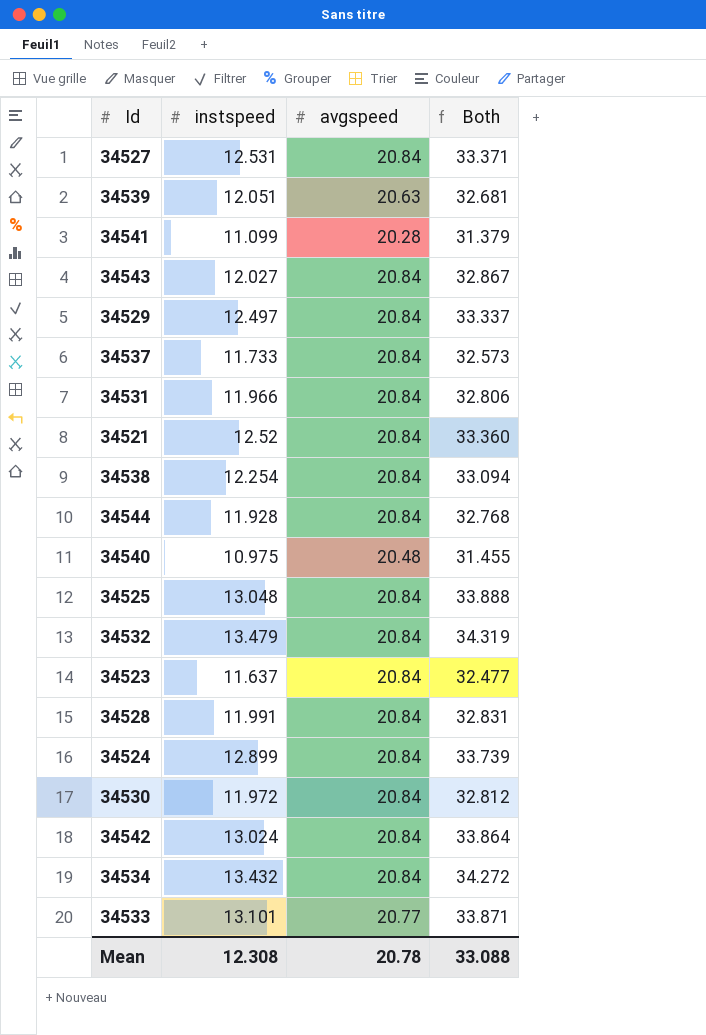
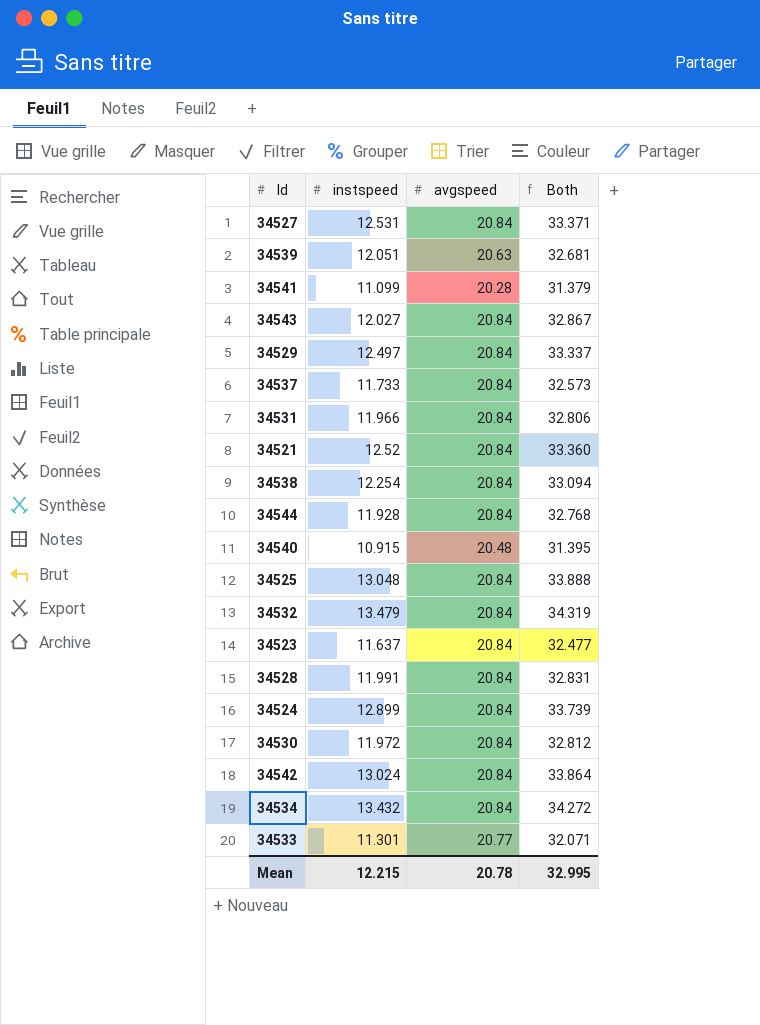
34540 | instspeed: 10.975 -> 10.915
34540 | Both: 31.455 -> 31.395
34533 | instspeed: 13.101 -> 11.301
34533 | Both: 33.871 -> 32.071
Mean | instspeed: 12.308 -> 12.215
Mean | Both: 33.088 -> 32.995

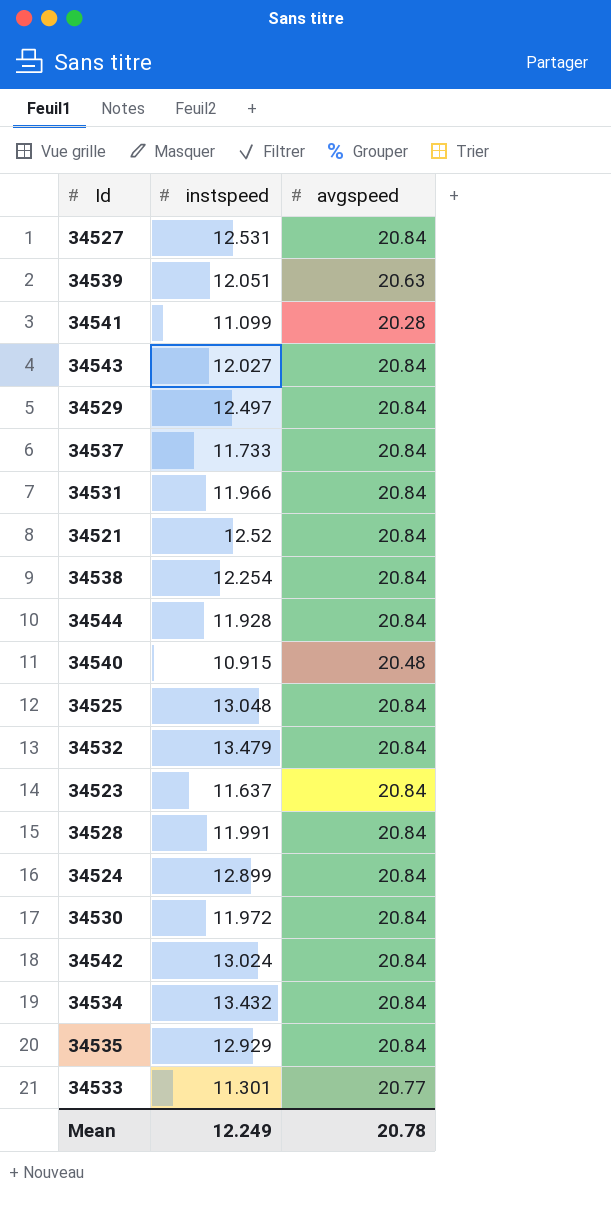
column Both | formula: [instspeed] + [avgspeed] -> none
row 34535: none -> 12.929 | 20.84
Mean | instspeed: 12.215 -> 12.249

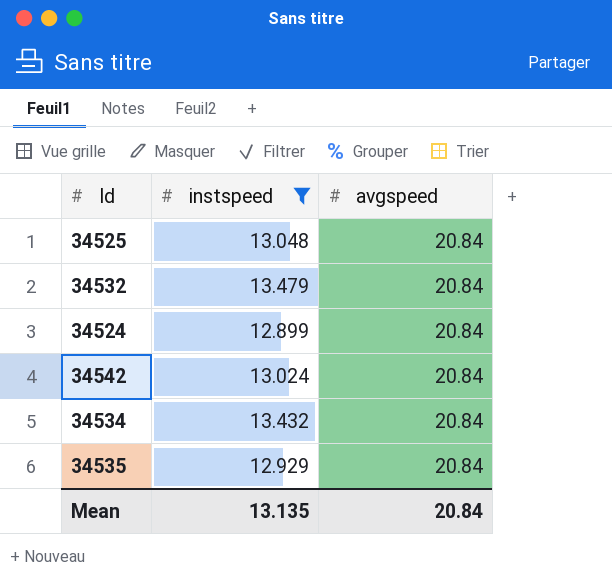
filter: none -> instspeed >= 12.899
Mean | instspeed: 12.249 -> 13.135
Mean | avgspeed: 20.78 -> 20.84

